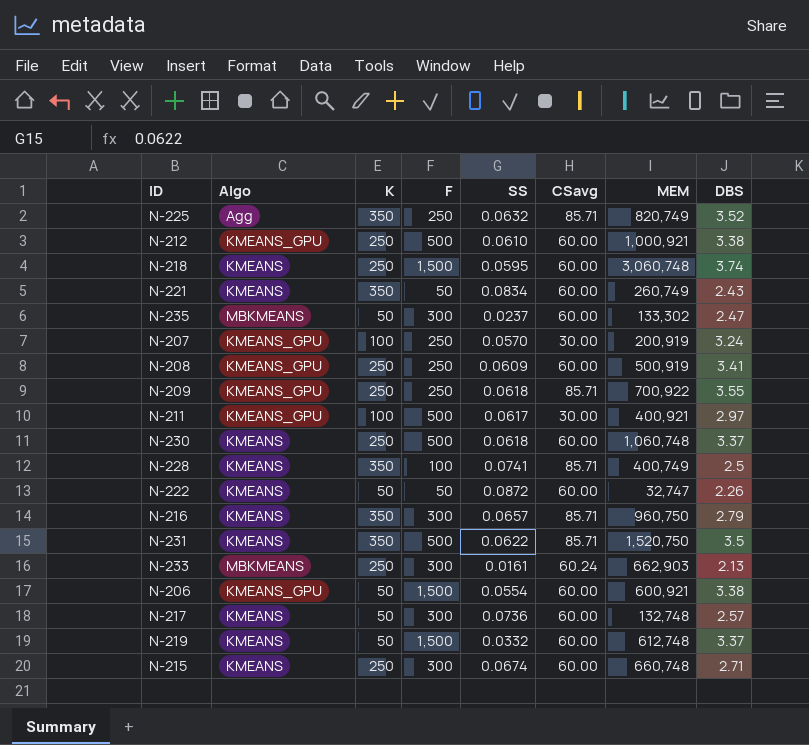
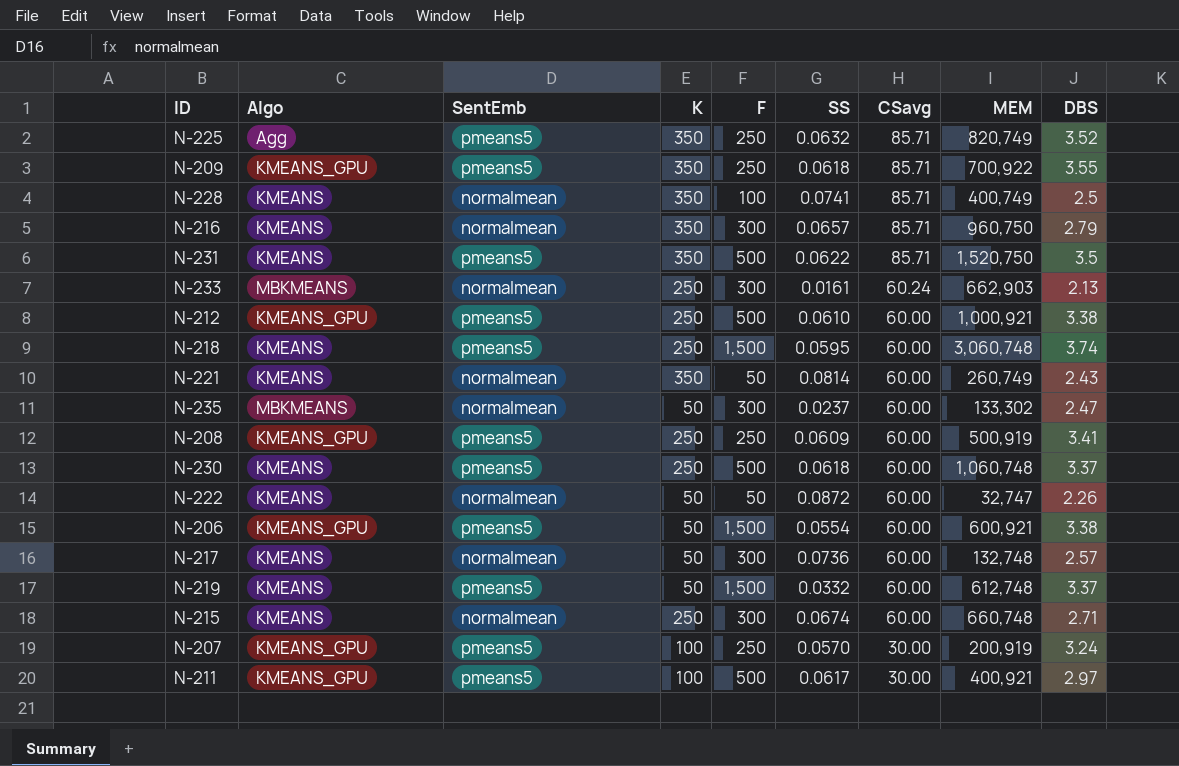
row order: none -> CSavg descending
column SentEmb | position: none -> 3
N-209 | K: 250 -> 350
N-221 | SS: 0.0834 -> 0.0814

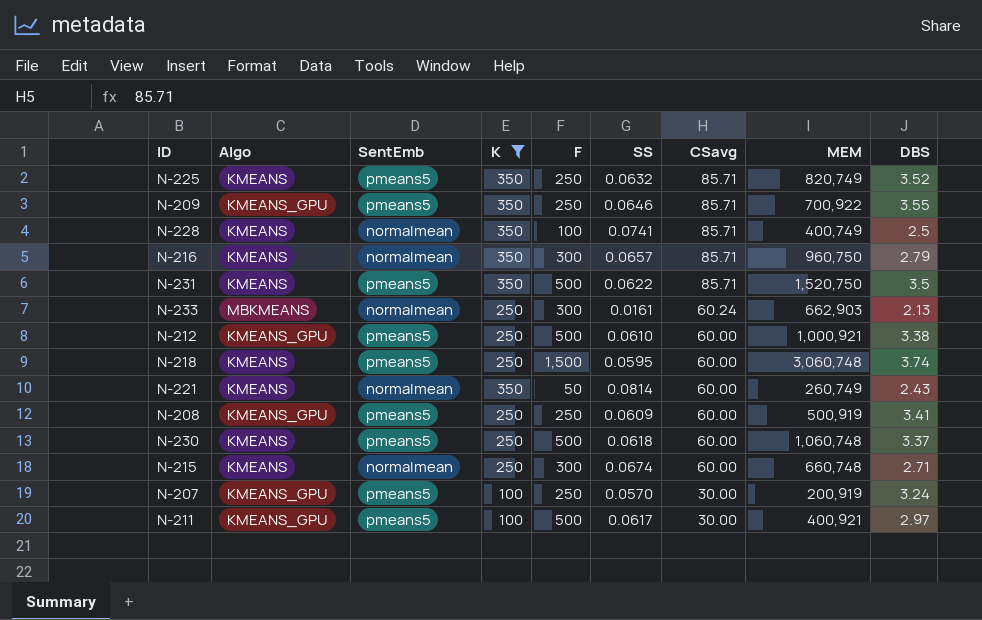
filter: none -> K != 50
N-225 | Algo: Agg -> KMEANS
N-209 | SS: 0.0618 -> 0.0646

